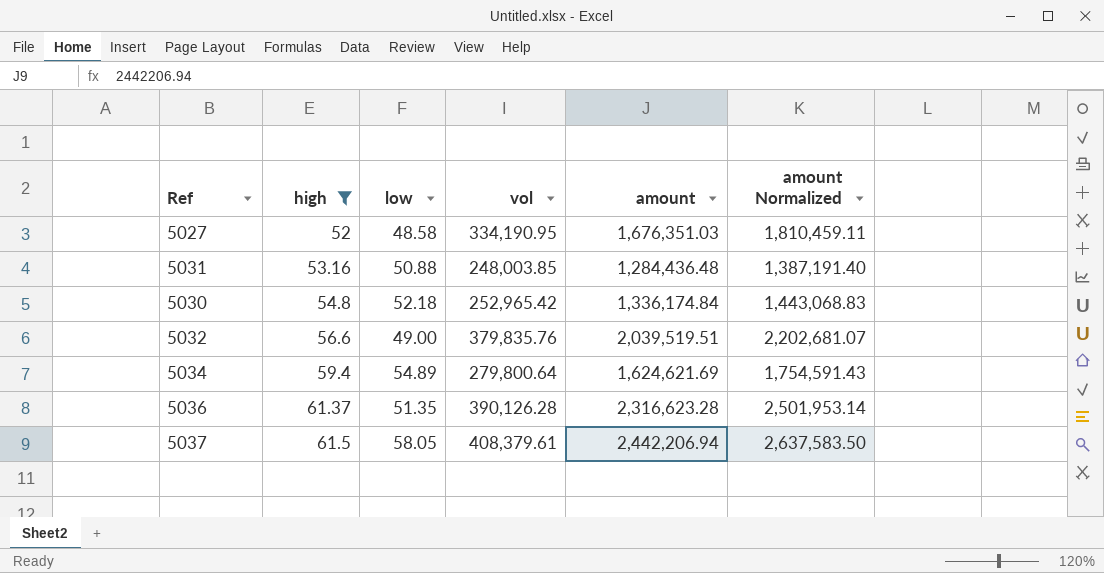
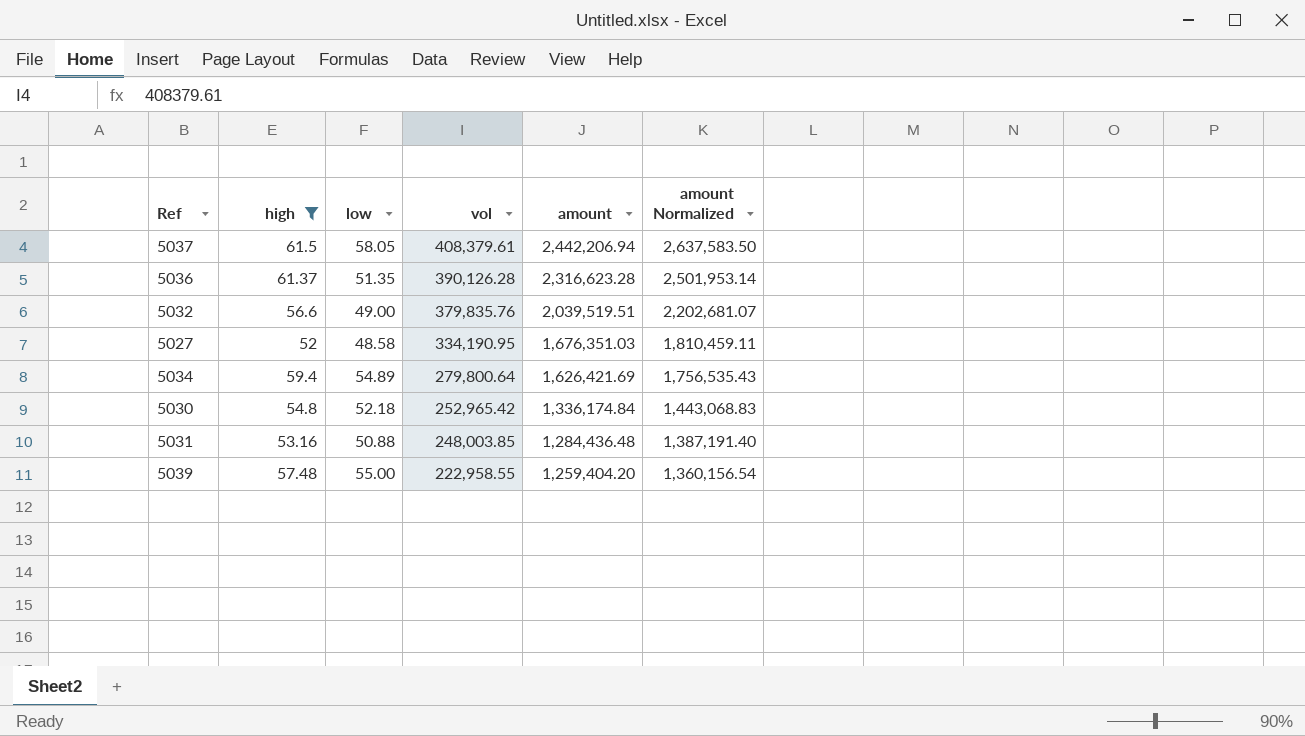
row order: high ascending -> vol descending
5034 | amount: 1,624,621.69 -> 1,626,421.69
5034 | amount Normalized: 1,754,591.43 -> 1,756,535.43
row 5039: none -> 57.48 | 55.00 | 222,958.55 | 1,259,404.20 | 1,360,156.54

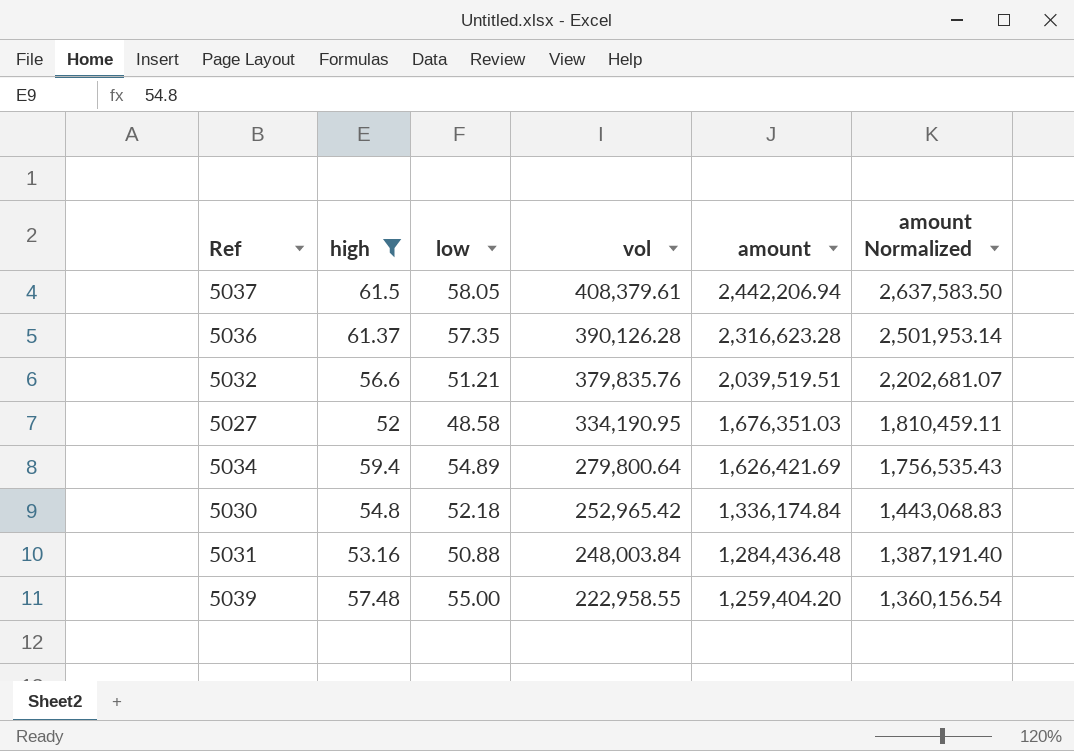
5036 | low: 51.35 -> 57.35
5032 | low: 49.00 -> 51.21
5031 | vol: 248,003.85 -> 248,003.84

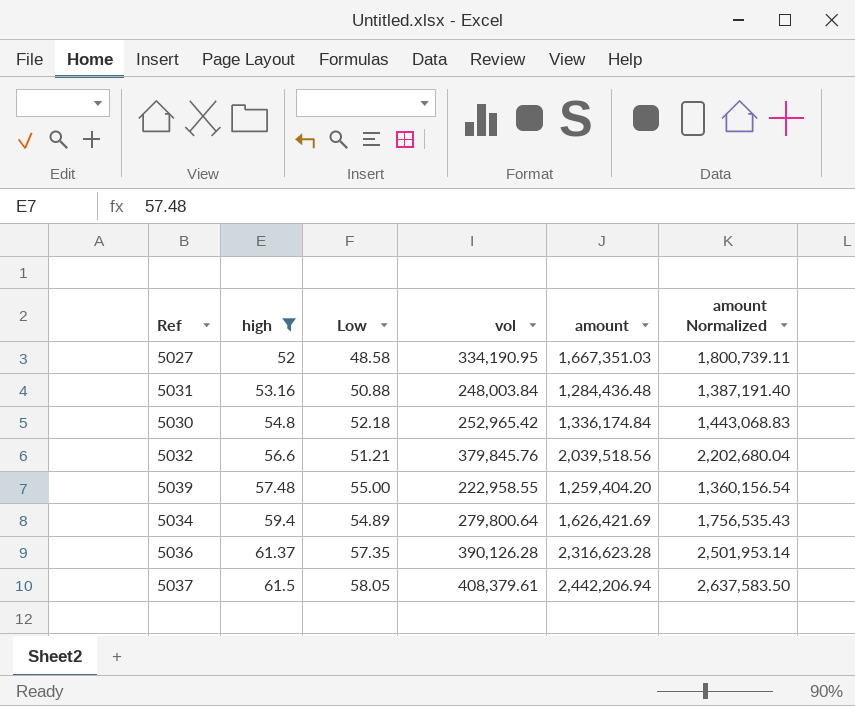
row order: vol descending -> high ascending
column name: low -> Low
5027 | amount: 1,676,351.03 -> 1,667,351.03
5027 | amount Normalized: 1,810,459.11 -> 1,800,739.11
5032 | vol: 379,835.76 -> 379,845.76
5032 | amount: 2,039,519.51 -> 2,039,518.56
5032 | amount Normalized: 2,202,681.07 -> 2,202,680.04

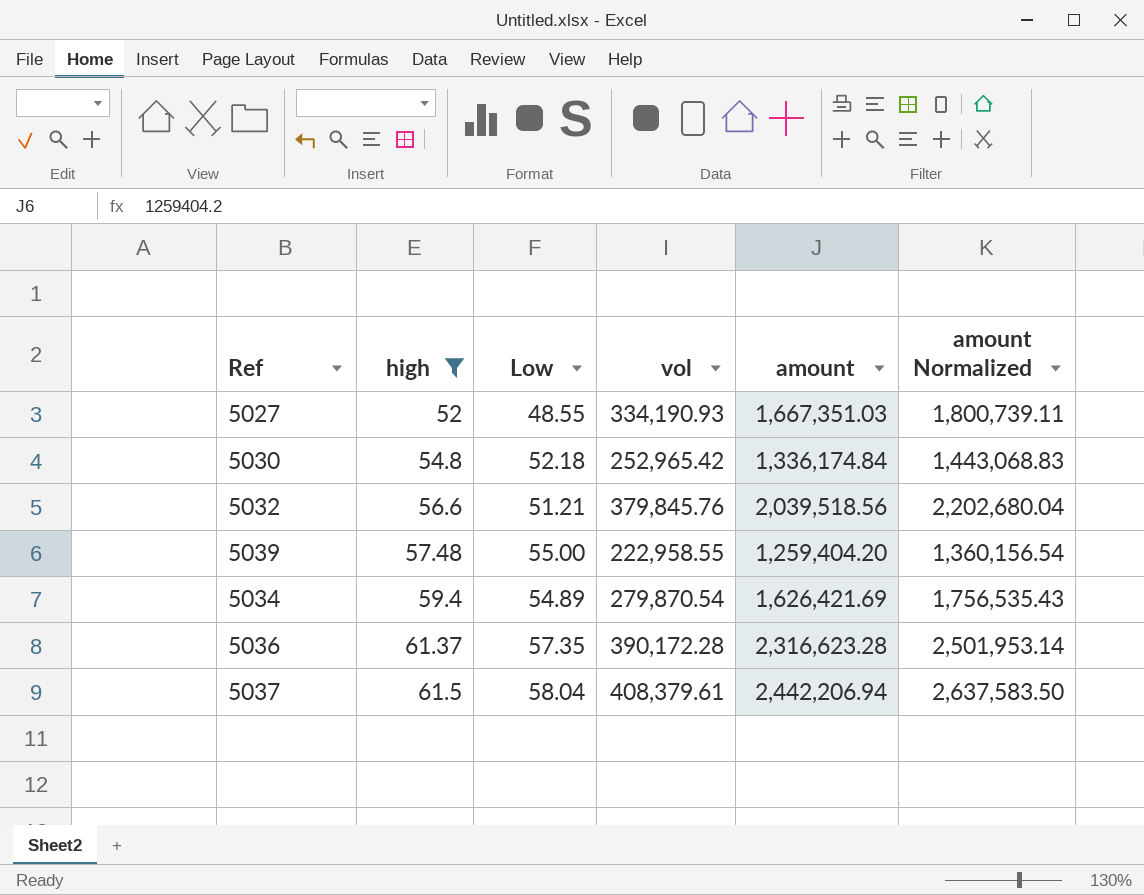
row 5031: 53.16 | 50.88 | 248,003.84 | 1,284,436.48 | 1,387,191.40 -> none
5027 | Low: 48.58 -> 48.55
5027 | vol: 334,190.95 -> 334,190.93
5034 | vol: 279,800.64 -> 279,870.54
5036 | vol: 390,126.28 -> 390,172.28
5037 | Low: 58.05 -> 58.04

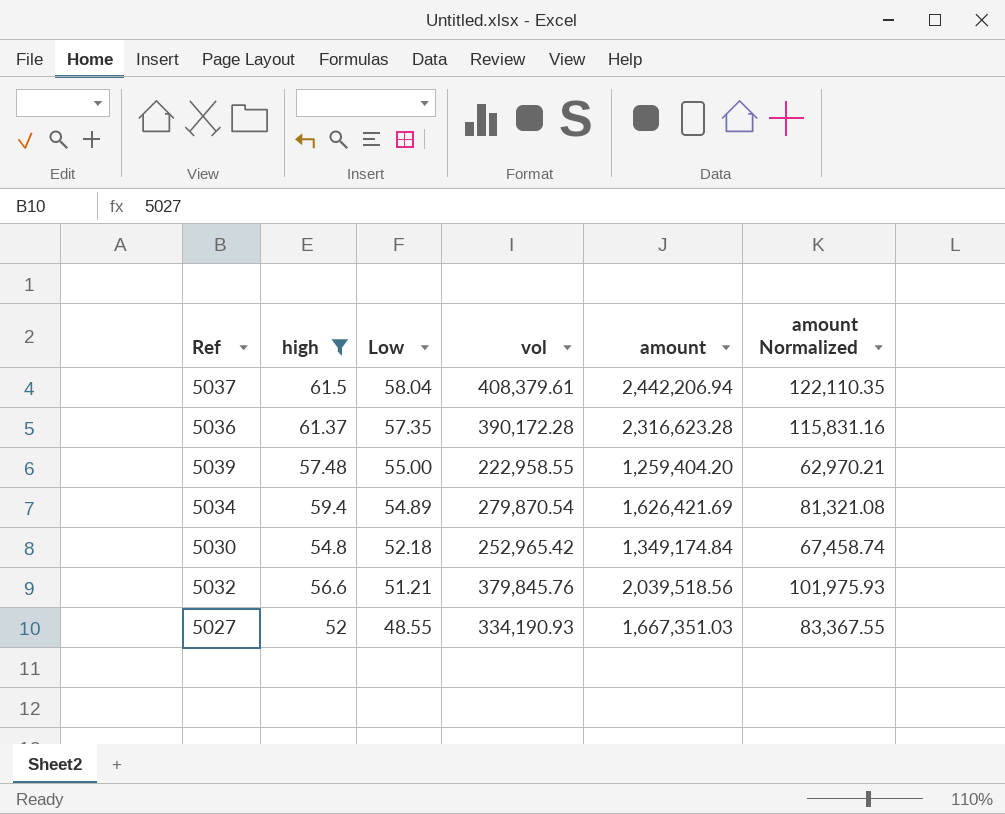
row order: high ascending -> Low descending
column amount Normalized | formula: [amount] * 1.08 -> [amount] * 0.05
5030 | amount: 1,336,174.84 -> 1,349,174.84

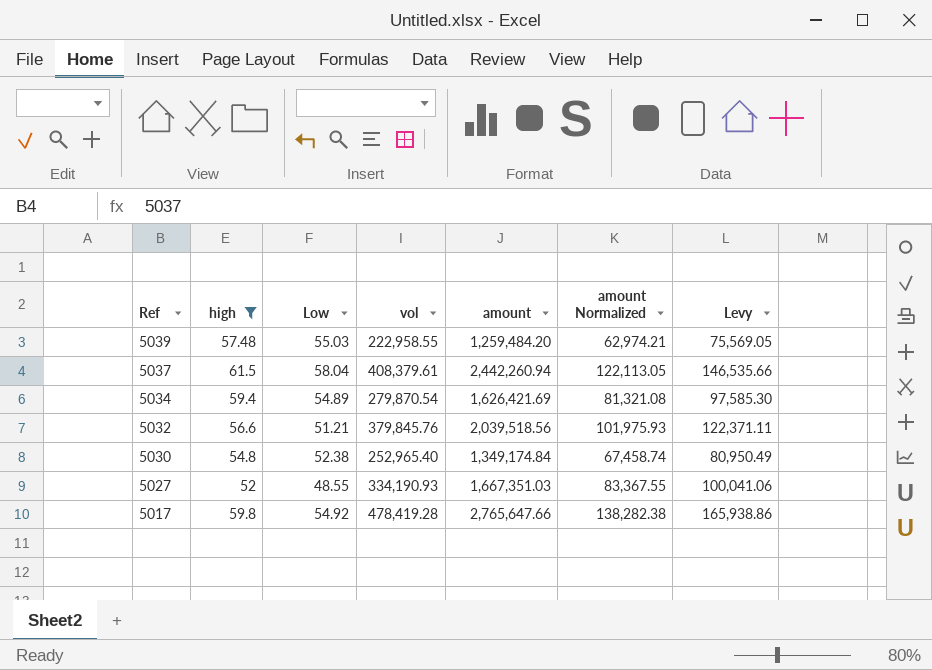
row order: Low descending -> Ref descending
column Levy | formula: none -> [amount] * 0.06
row 5036: 61.37 | 57.35 | 390,172.28 | 2,316,623.28 | 115,831.16 -> none
5039 | Low: 55.00 -> 55.03
5039 | amount: 1,259,404.20 -> 1,259,484.20
5039 | amount Normalized: 62,970.21 -> 62,974.21
5037 | amount: 2,442,206.94 -> 2,442,260.94
5037 | amount Normalized: 122,110.35 -> 122,113.05
5030 | Low: 52.18 -> 52.38
5030 | vol: 252,965.42 -> 252,965.40
row 5017: none -> 59.8 | 54.92 | 478,419.28 | 2,765,647.66 | 138,282.38 | 165,938.86

